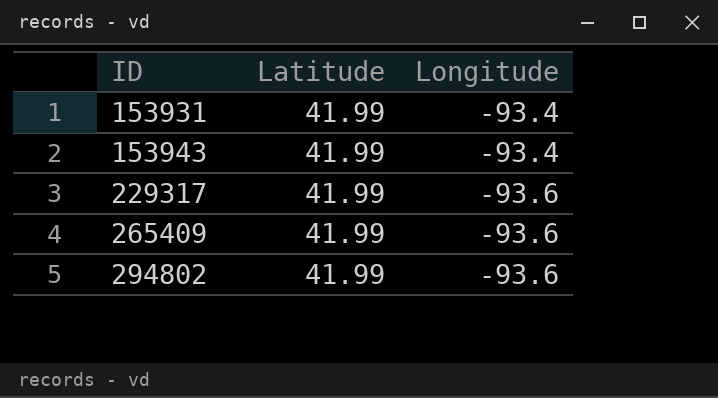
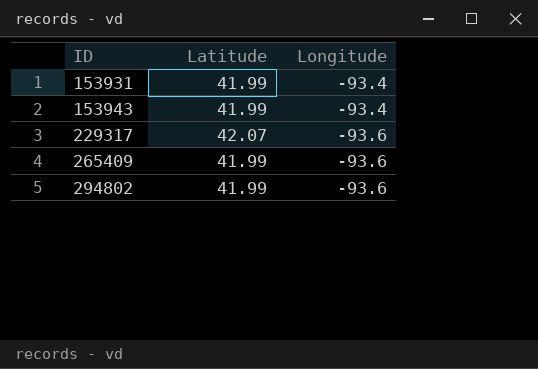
229317 | Latitude: 41.99 -> 42.07

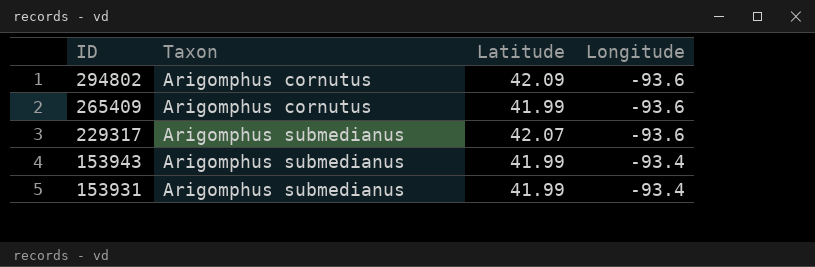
row order: ID ascending -> ID descending
column Taxon | position: none -> 2
294802 | Latitude: 41.99 -> 42.09

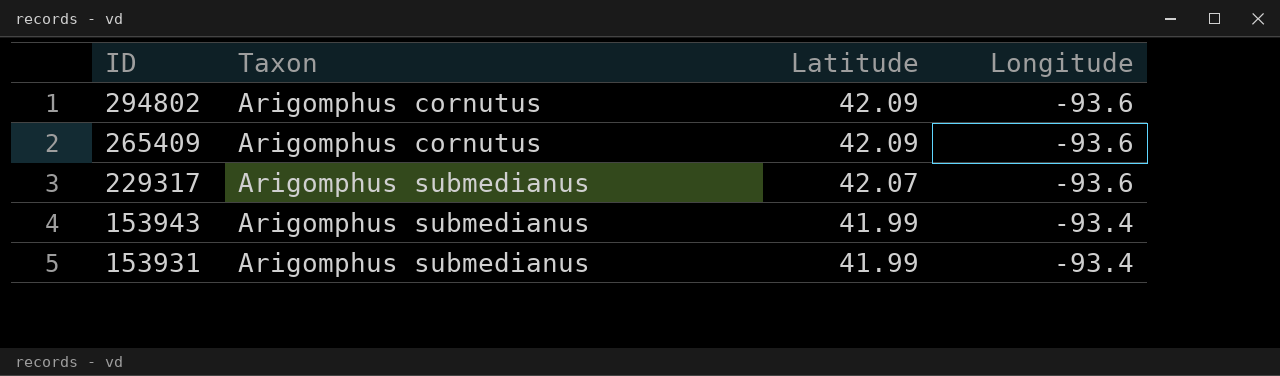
265409 | Latitude: 41.99 -> 42.09

